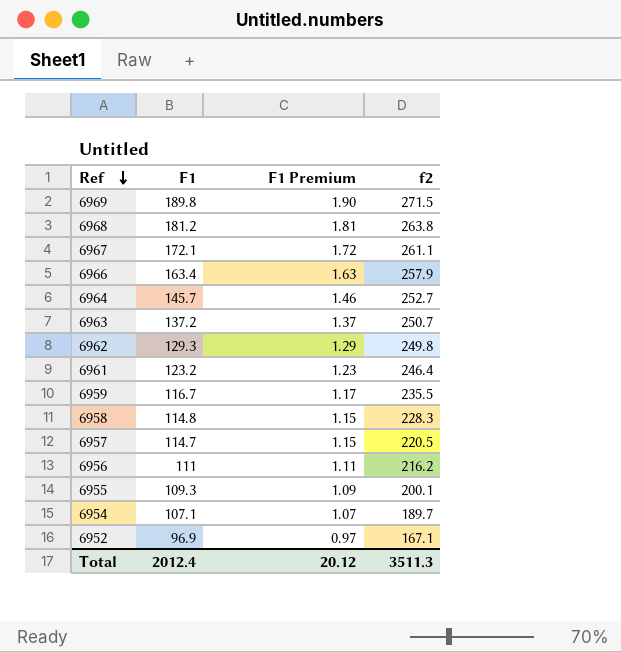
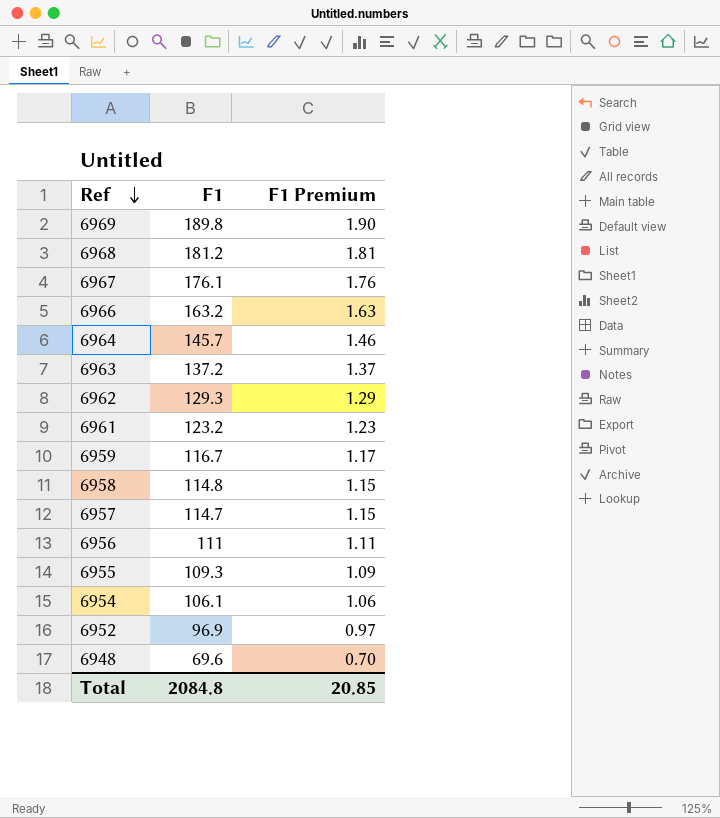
column f2 | position: 4 -> none
6967 | F1: 172.1 -> 176.1
6967 | F1 Premium: 1.72 -> 1.76
6966 | F1: 163.4 -> 163.2
6954 | F1: 107.1 -> 106.1
6954 | F1 Premium: 1.07 -> 1.06
row 6948: none -> 69.6 | 0.70
Total | F1: 2012.4 -> 2084.8
Total | F1 Premium: 20.12 -> 20.85

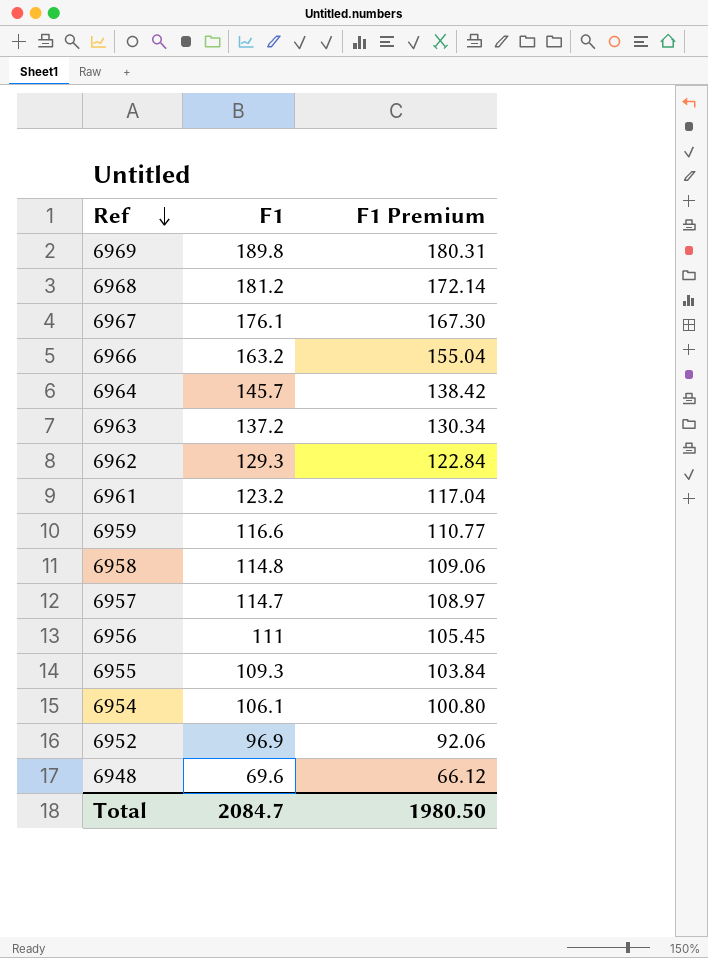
column F1 Premium | formula: [F1] * 0.01 -> [F1] * 0.95
6959 | F1: 116.7 -> 116.6
Total | F1: 2084.8 -> 2084.7
Total | F1 Premium: 20.85 -> 1980.50

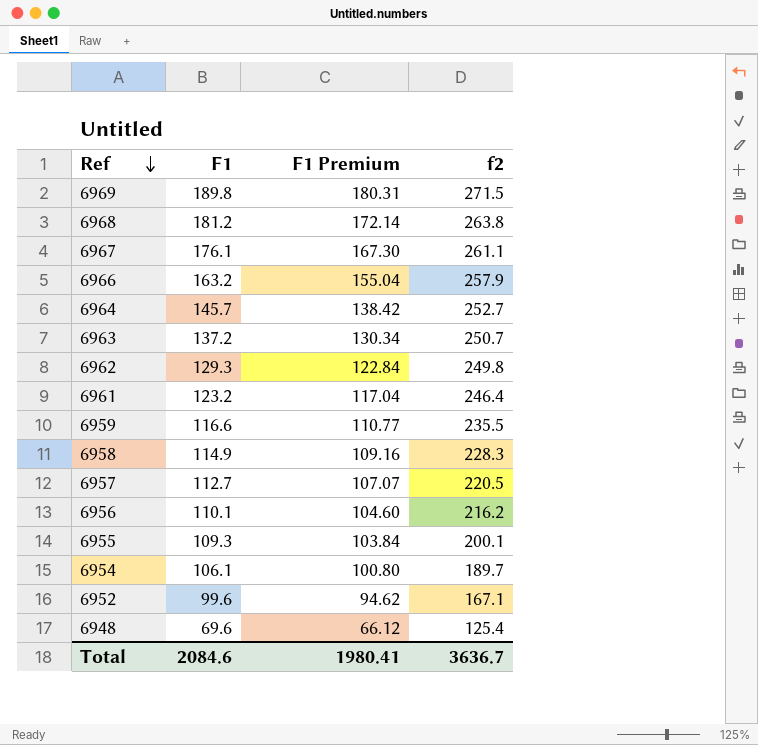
column f2 | position: none -> 4
6958 | F1: 114.8 -> 114.9
6958 | F1 Premium: 109.06 -> 109.16
6957 | F1: 114.7 -> 112.7
6957 | F1 Premium: 108.97 -> 107.07
6956 | F1: 111 -> 110.1
6956 | F1 Premium: 105.45 -> 104.60
6952 | F1: 96.9 -> 99.6
6952 | F1 Premium: 92.06 -> 94.62
Total | F1: 2084.7 -> 2084.6
Total | F1 Premium: 1980.50 -> 1980.41

